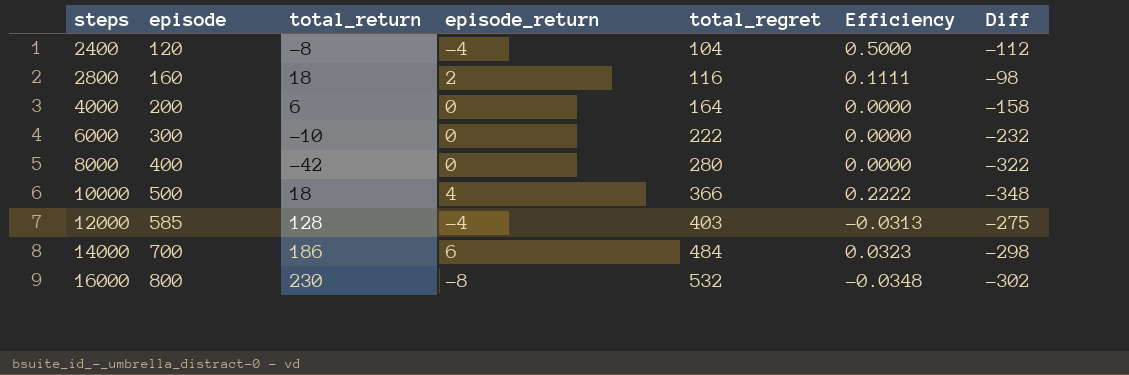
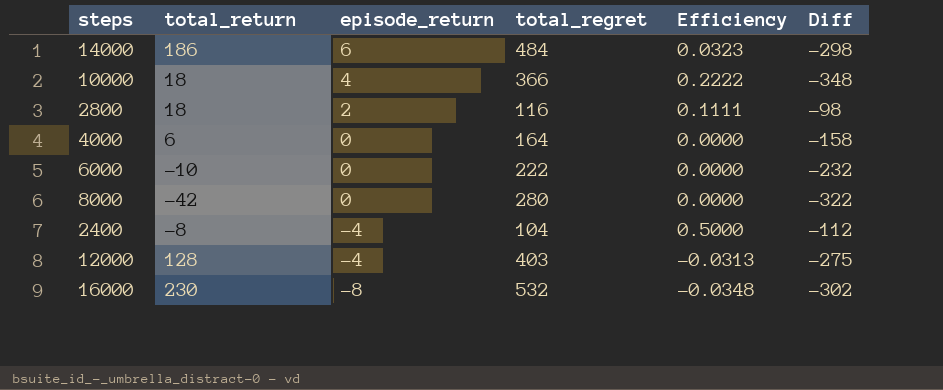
row order: steps ascending -> episode_return descending
column episode | position: 2 -> none

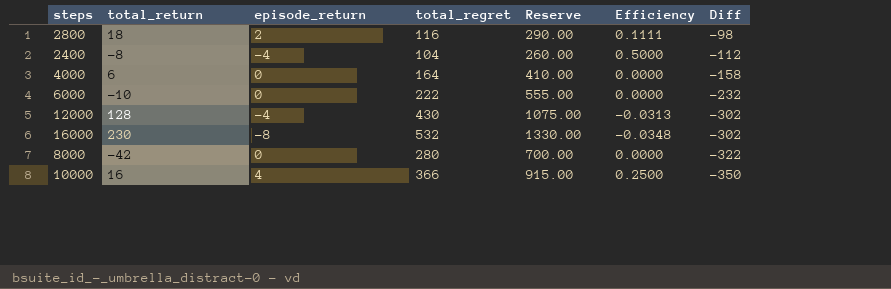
row order: episode_return descending -> Diff descending
column Reserve | formula: none -> [total_regret] * 2.5
row 14000: 186 | 6 | 484 | 0.0323 | -298 -> none
12000 | total_regret: 403 -> 430
12000 | Diff: -275 -> -302
10000 | total_return: 18 -> 16
10000 | Efficiency: 0.2222 -> 0.2500
10000 | Diff: -348 -> -350

